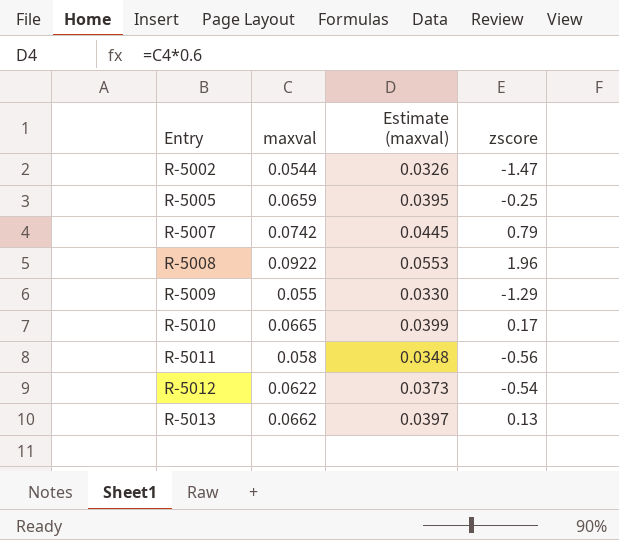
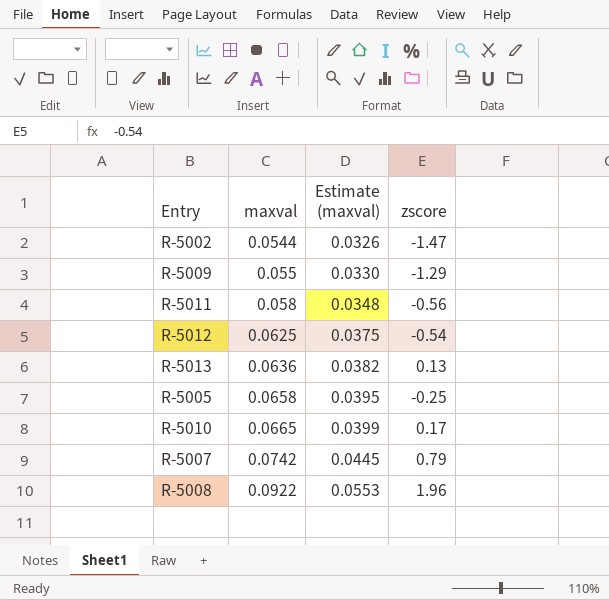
row order: Entry ascending -> maxval ascending
R-5012 | maxval: 0.0622 -> 0.0625
R-5012 | Estimate (maxval): 0.0373 -> 0.0375
R-5013 | maxval: 0.0662 -> 0.0636
R-5013 | Estimate (maxval): 0.0397 -> 0.0382
R-5005 | maxval: 0.0659 -> 0.0658

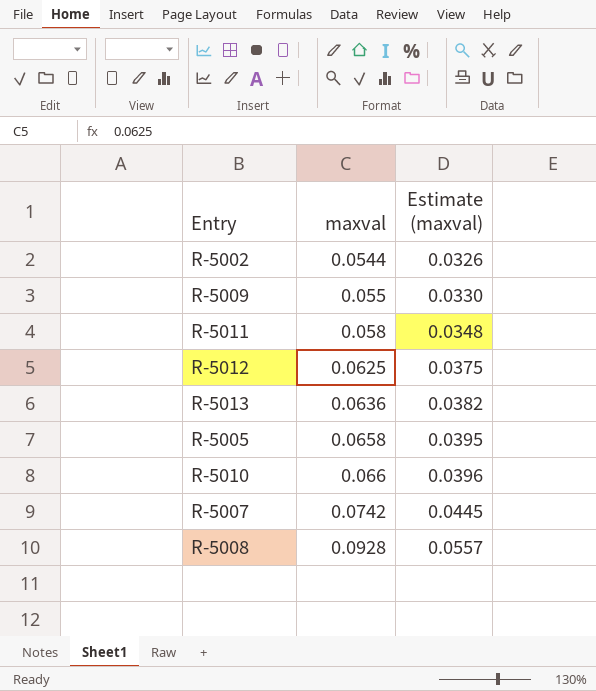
column zscore | position: 4 -> none
R-5010 | maxval: 0.0665 -> 0.066
R-5010 | Estimate (maxval): 0.0399 -> 0.0396
R-5008 | maxval: 0.0922 -> 0.0928
R-5008 | Estimate (maxval): 0.0553 -> 0.0557

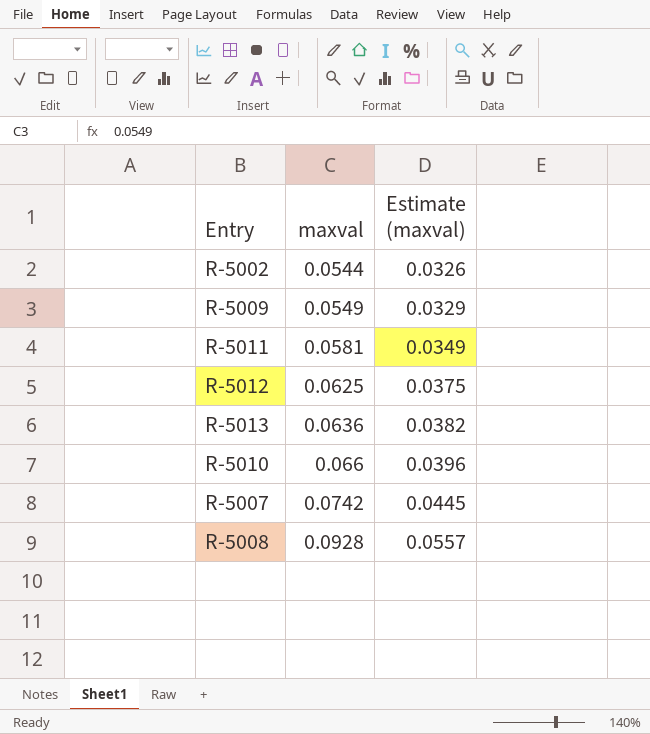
row R-5005: 0.0658 | 0.0395 -> none
R-5009 | maxval: 0.055 -> 0.0549
R-5009 | Estimate (maxval): 0.0330 -> 0.0329
R-5011 | maxval: 0.058 -> 0.0581
R-5011 | Estimate (maxval): 0.0348 -> 0.0349

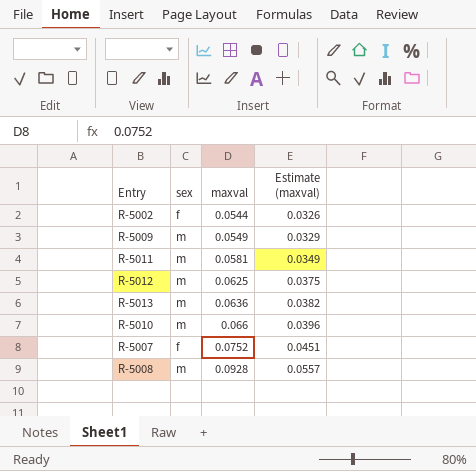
column sex | position: none -> 2
R-5007 | maxval: 0.0742 -> 0.0752
R-5007 | Estimate (maxval): 0.0445 -> 0.0451

